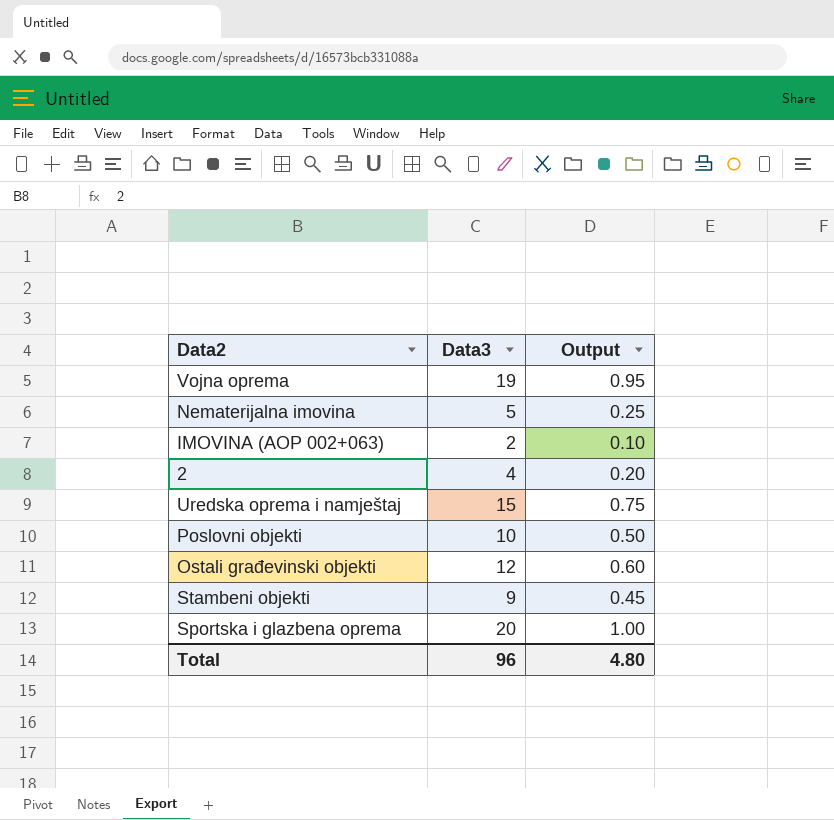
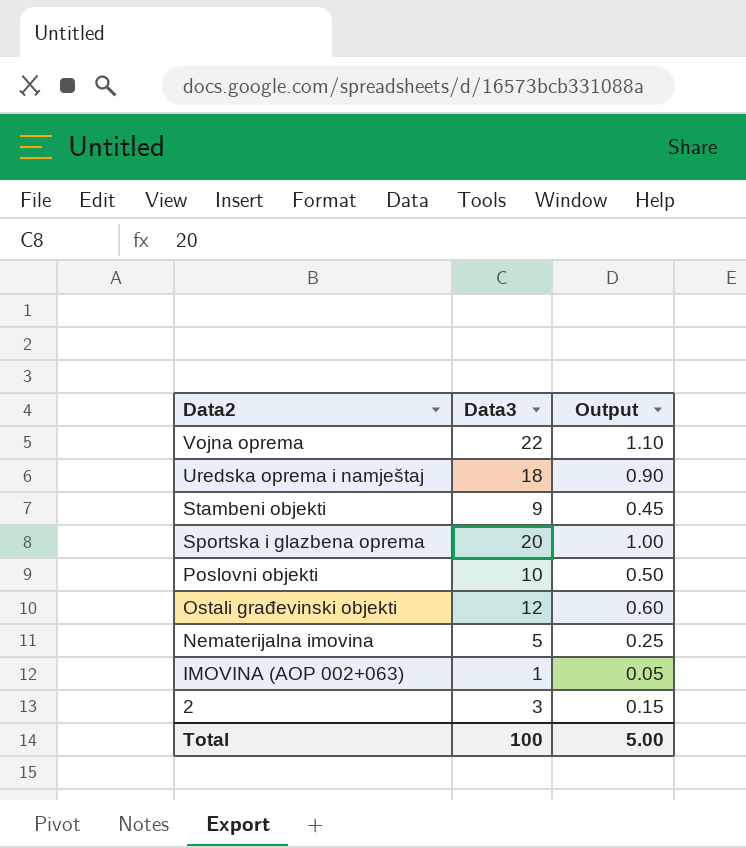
row order: none -> Data2 descending
Vojna oprema | Data3: 19 -> 22
Vojna oprema | Output: 0.95 -> 1.10
Uredska oprema i namještaj | Data3: 15 -> 18
Uredska oprema i namještaj | Output: 0.75 -> 0.90
IMOVINA (AOP 002+063) | Data3: 2 -> 1
IMOVINA (AOP 002+063) | Output: 0.10 -> 0.05
2 | Data3: 4 -> 3
2 | Output: 0.20 -> 0.15
Total | Data3: 96 -> 100
Total | Output: 4.80 -> 5.00

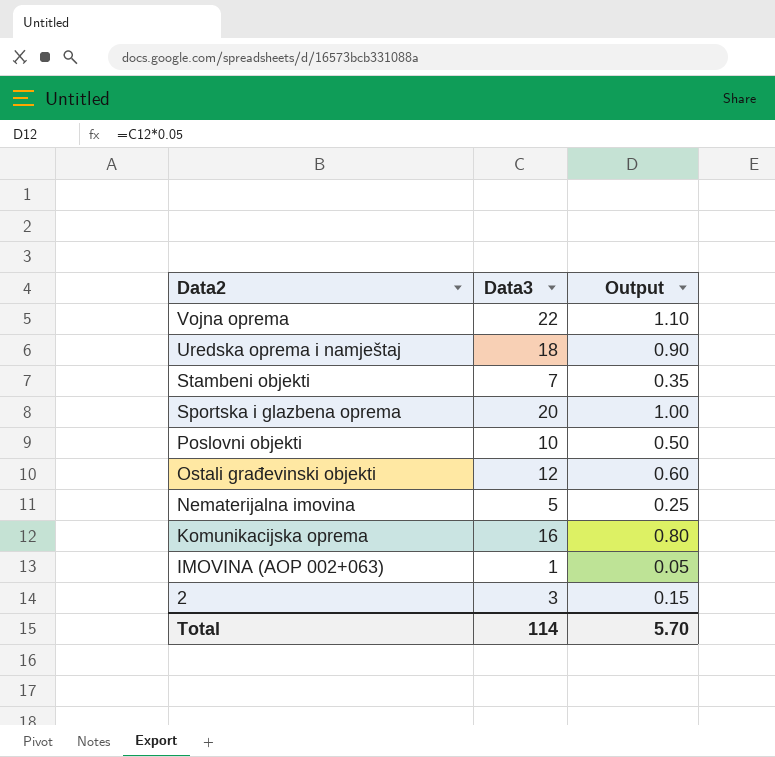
Stambeni objekti | Data3: 9 -> 7
Stambeni objekti | Output: 0.45 -> 0.35
row Komunikacijska oprema: none -> 16 | 0.80
Total | Data3: 100 -> 114
Total | Output: 5.00 -> 5.70

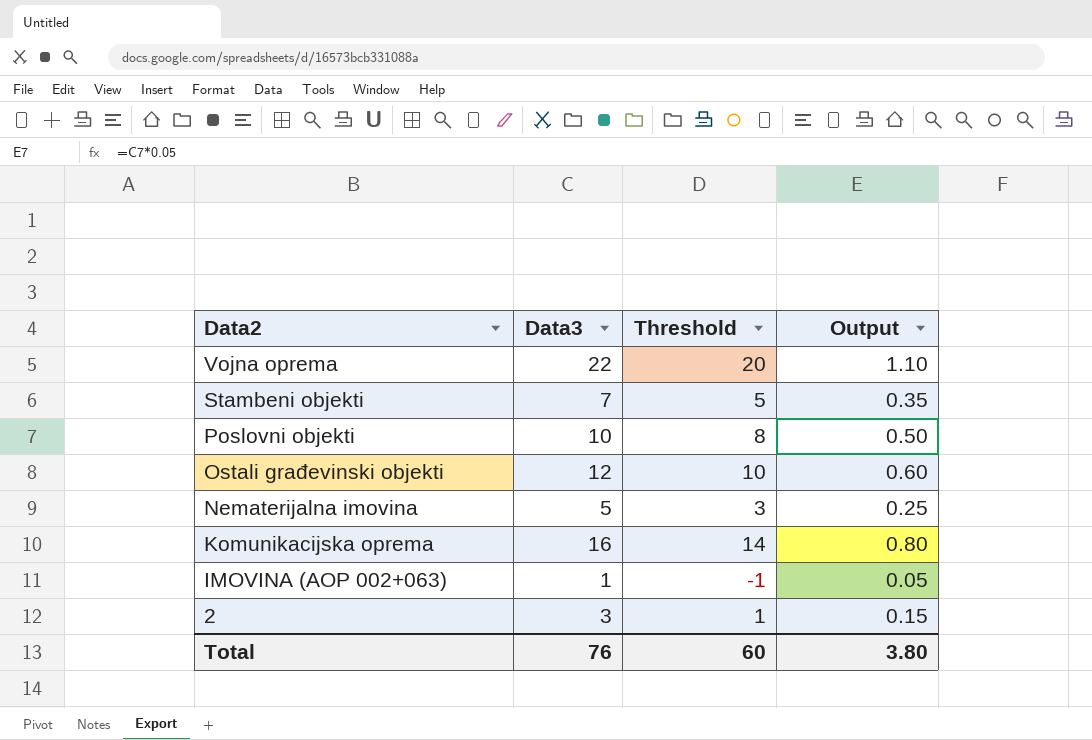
column Threshold | formula: none -> [Data3] - 2
row Uredska oprema i namještaj: 18 | 0.90 -> none
row Sportska i glazbena oprema: 20 | 1.00 -> none
Total | Data3: 114 -> 76
Total | Output: 5.70 -> 3.80

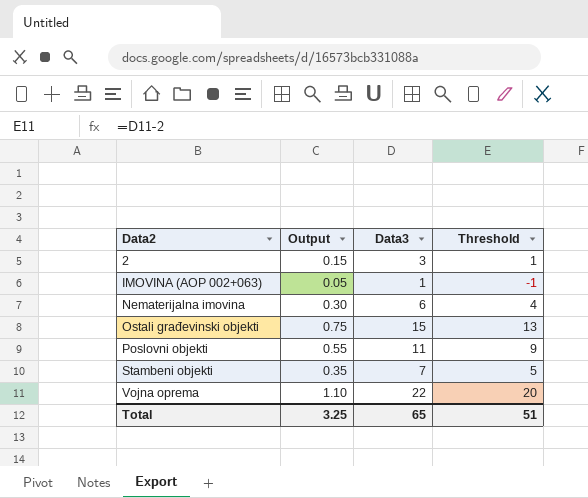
row order: Data2 descending -> Data2 ascending
column Output | position: 4 -> 2
row Komunikacijska oprema: 16 | 14 | 0.80 -> none
Nematerijalna imovina | Output: 0.25 -> 0.30
Nematerijalna imovina | Data3: 5 -> 6
Nematerijalna imovina | Threshold: 3 -> 4
Ostali građevinski objekti | Output: 0.60 -> 0.75
Ostali građevinski objekti | Data3: 12 -> 15
Ostali građevinski objekti | Threshold: 10 -> 13
Poslovni objekti | Output: 0.50 -> 0.55
Poslovni objekti | Data3: 10 -> 11
Poslovni objekti | Threshold: 8 -> 9
Total | Output: 3.80 -> 3.25
Total | Data3: 76 -> 65
Total | Threshold: 60 -> 51

